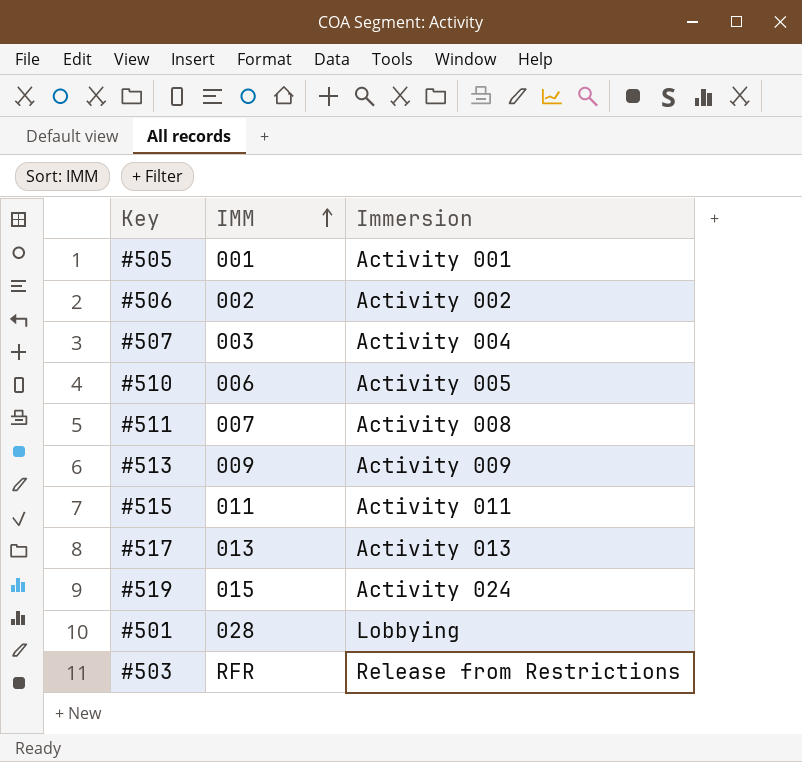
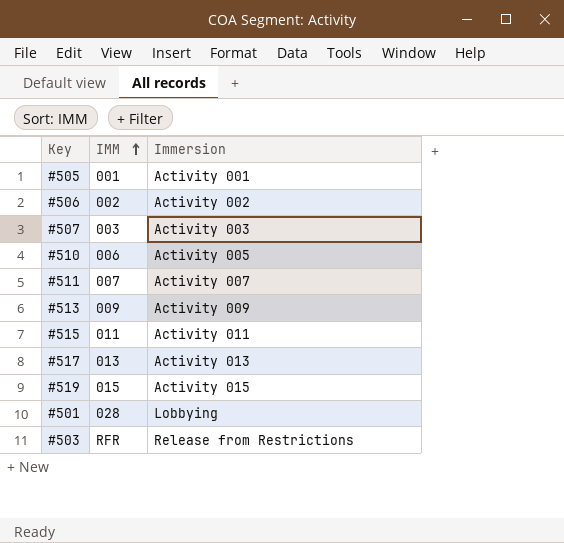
#507 | Immersion: Activity 004 -> Activity 003
#511 | Immersion: Activity 008 -> Activity 007
#519 | Immersion: Activity 024 -> Activity 015

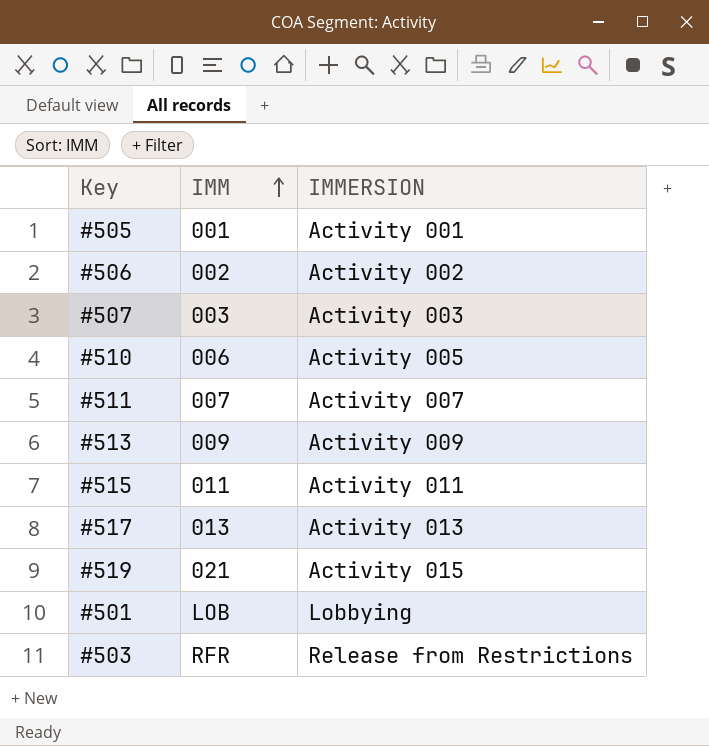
column name: Immersion -> IMMERSION
#519 | IMM: 015 -> 021
#501 | IMM: 028 -> LOB

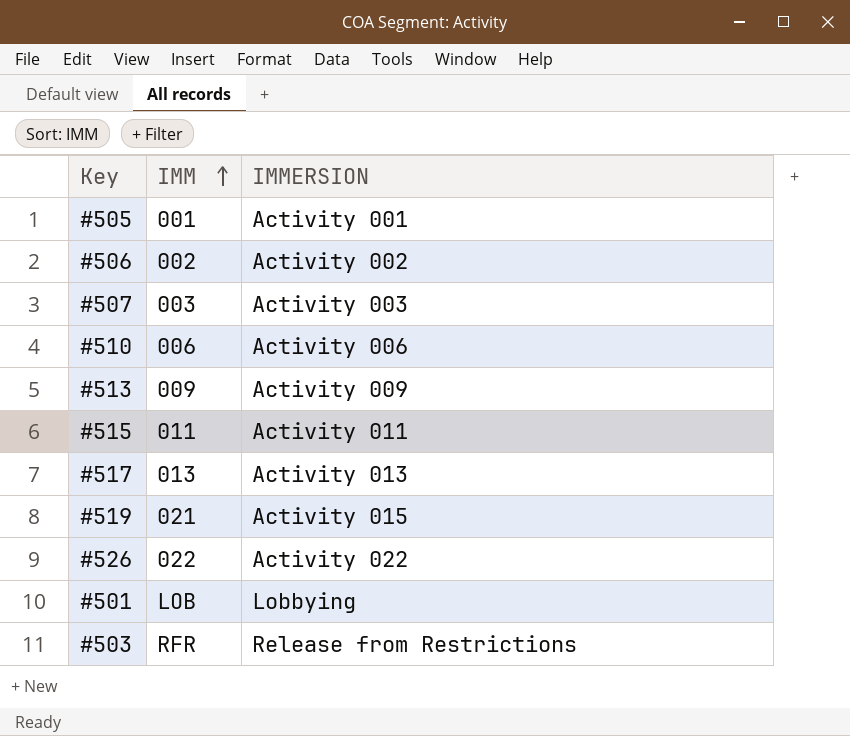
row #511: 007 | Activity 007 -> none
#510 | IMMERSION: Activity 005 -> Activity 006
row #526: none -> 022 | Activity 022

